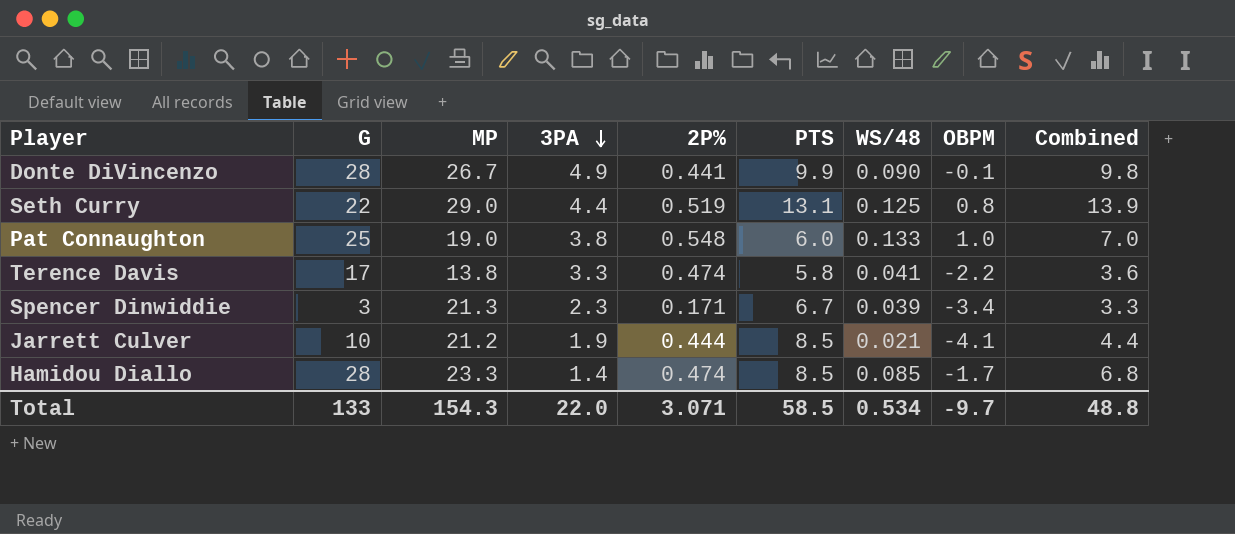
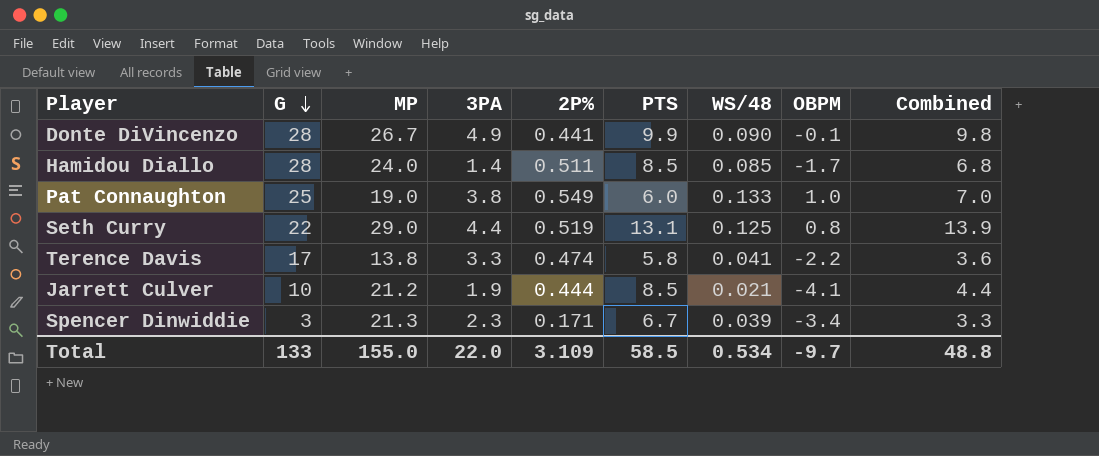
row order: 3PA descending -> G descending
Hamidou Diallo | MP: 23.3 -> 24.0
Hamidou Diallo | 2P%: 0.474 -> 0.511
Pat Connaughton | 2P%: 0.548 -> 0.549
Total | MP: 154.3 -> 155.0
Total | 2P%: 3.071 -> 3.109

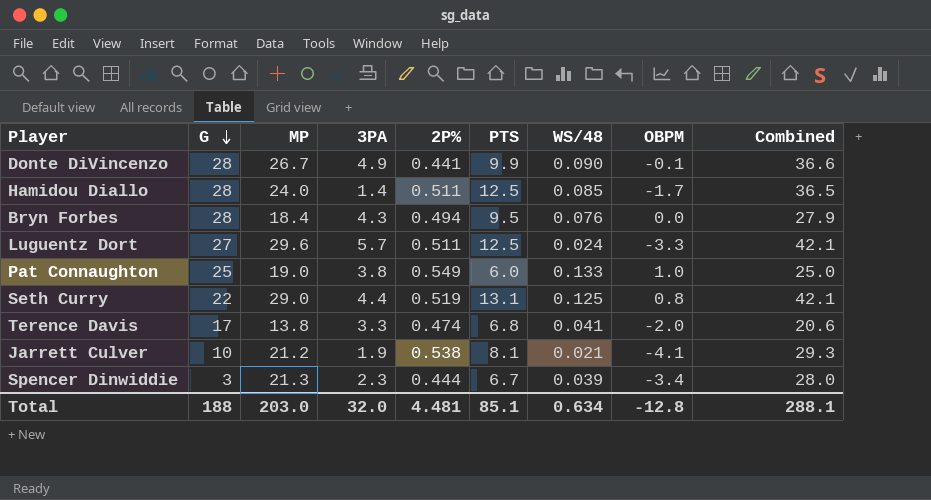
column Combined | formula: [PTS] + [OBPM] -> [MP] + [PTS]
Hamidou Diallo | PTS: 8.5 -> 12.5
row Bryn Forbes: none -> 28 | 18.4 | 4.3 | 0.494 | 9.5 | 0.076 | 0.0 | 27.9
row Luguentz Dort: none -> 27 | 29.6 | 5.7 | 0.511 | 12.5 | 0.024 | -3.3 | 42.1
Terence Davis | PTS: 5.8 -> 6.8
Terence Davis | OBPM: -2.2 -> -2.0
Jarrett Culver | 2P%: 0.444 -> 0.538
Jarrett Culver | PTS: 8.5 -> 8.1
Spencer Dinwiddie | 2P%: 0.171 -> 0.444
Total | G: 133 -> 188
Total | MP: 155.0 -> 203.0
Total | 3PA: 22.0 -> 32.0
Total | 2P%: 3.109 -> 4.481
Total | PTS: 58.5 -> 85.1
Total | WS/48: 0.534 -> 0.634
Total | OBPM: -9.7 -> -12.8
Total | Combined: 48.8 -> 288.1

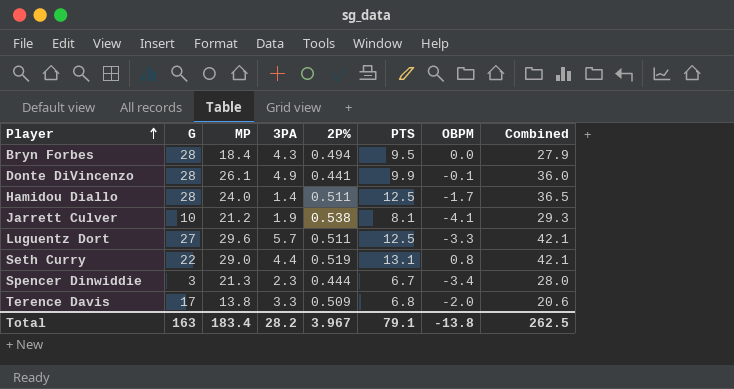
row order: G descending -> Player ascending
column WS/48 | position: 7 -> none
row Pat Connaughton: 25 | 19.0 | 3.8 | 0.549 | 6.0 | 0.133 | 1.0 | 25.0 -> none
Donte DiVincenzo | MP: 26.7 -> 26.1
Donte DiVincenzo | Combined: 36.6 -> 36.0
Terence Davis | 2P%: 0.474 -> 0.509
Total | G: 188 -> 163
Total | MP: 203.0 -> 183.4
Total | 3PA: 32.0 -> 28.2
Total | 2P%: 4.481 -> 3.967
Total | PTS: 85.1 -> 79.1
Total | OBPM: -12.8 -> -13.8
Total | Combined: 288.1 -> 262.5

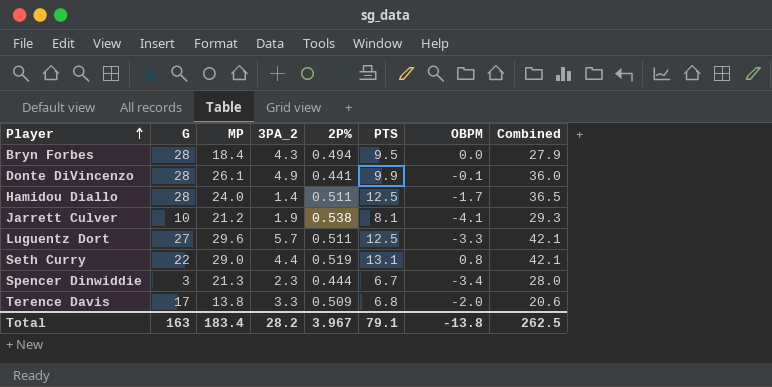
column name: 3PA -> 3PA_2

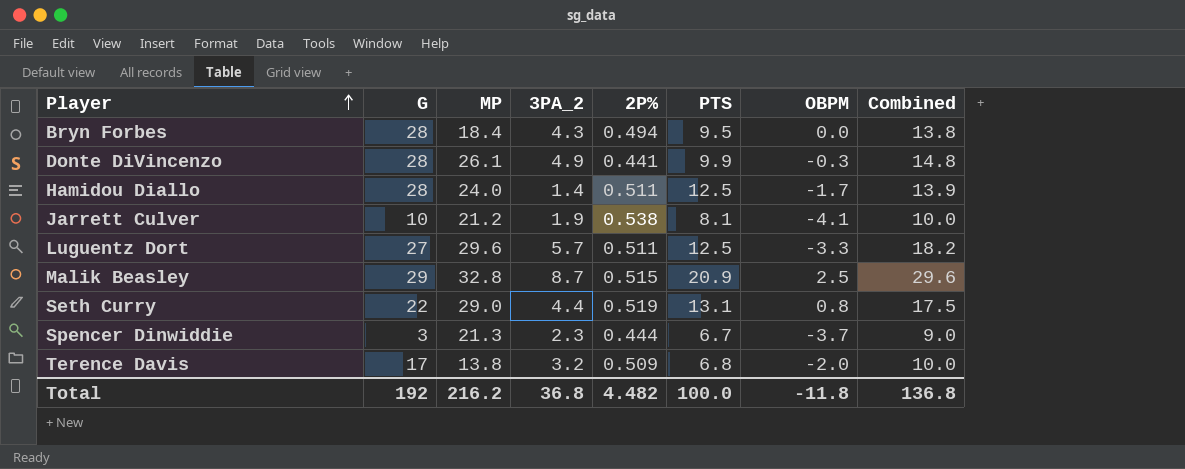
column Combined | formula: [MP] + [PTS] -> [3PA_2] + [PTS]
Donte DiVincenzo | OBPM: -0.1 -> -0.3
row Malik Beasley: none -> 29 | 32.8 | 8.7 | 0.515 | 20.9 | 2.5 | 29.6
Spencer Dinwiddie | OBPM: -3.4 -> -3.7
Terence Davis | 3PA_2: 3.3 -> 3.2
Total | G: 163 -> 192
Total | MP: 183.4 -> 216.2
Total | 3PA_2: 28.2 -> 36.8
Total | 2P%: 3.967 -> 4.482
Total | PTS: 79.1 -> 100.0
Total | OBPM: -13.8 -> -11.8
Total | Combined: 262.5 -> 136.8

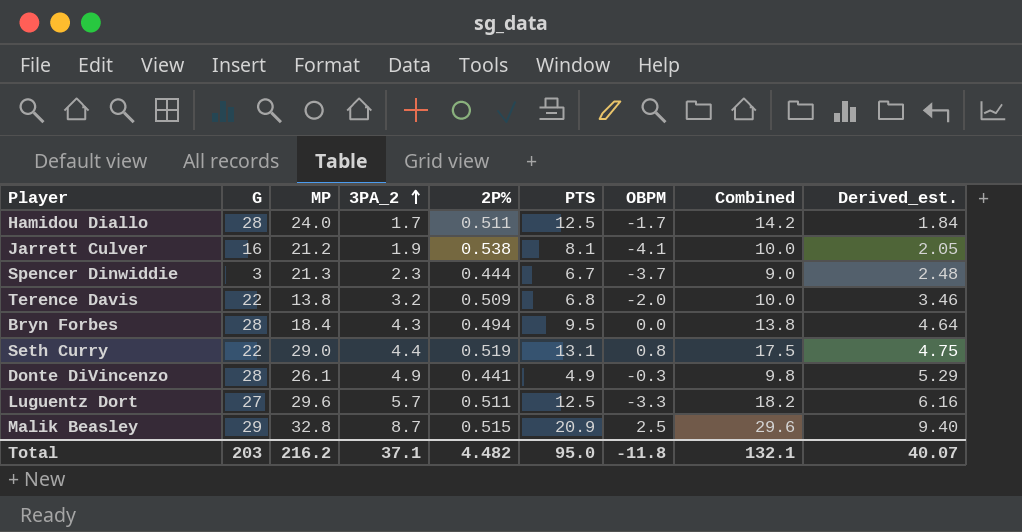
row order: Player ascending -> 3PA_2 ascending
column Derived_est. | formula: none -> [3PA_2] * 1.08
Hamidou Diallo | 3PA_2: 1.4 -> 1.7
Hamidou Diallo | Combined: 13.9 -> 14.2
Jarrett Culver | G: 10 -> 16
Terence Davis | G: 17 -> 22
Donte DiVincenzo | PTS: 9.9 -> 4.9
Donte DiVincenzo | Combined: 14.8 -> 9.8
Total | G: 192 -> 203
Total | 3PA_2: 36.8 -> 37.1
Total | PTS: 100.0 -> 95.0
Total | Combined: 136.8 -> 132.1

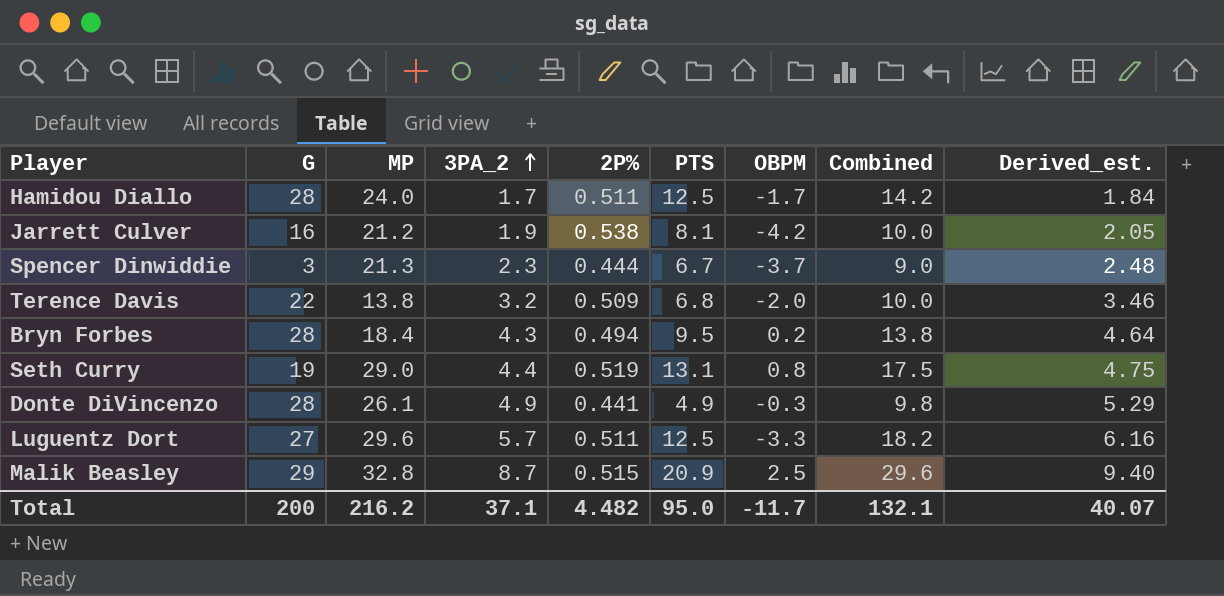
Jarrett Culver | OBPM: -4.1 -> -4.2
Bryn Forbes | OBPM: 0.0 -> 0.2
Seth Curry | G: 22 -> 19
Total | G: 203 -> 200
Total | OBPM: -11.8 -> -11.7

